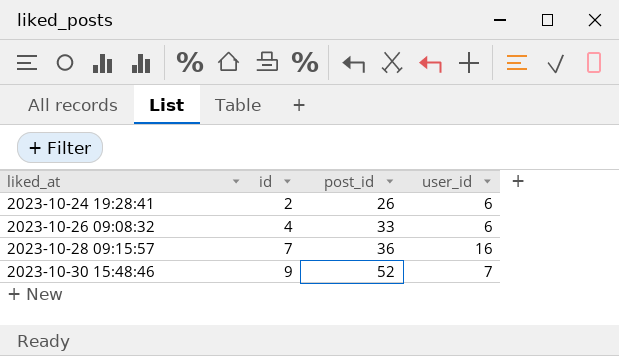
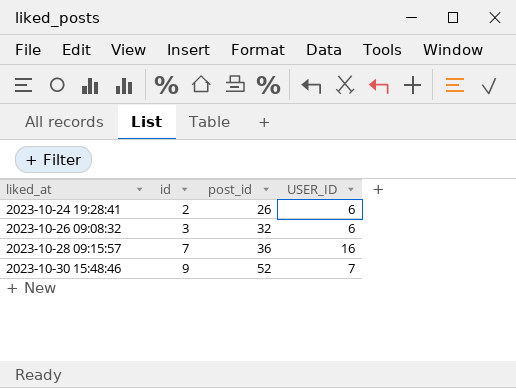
column name: user_id -> USER_ID
2023-10-26 09:08:32 | id: 4 -> 3
2023-10-26 09:08:32 | post_id: 33 -> 32

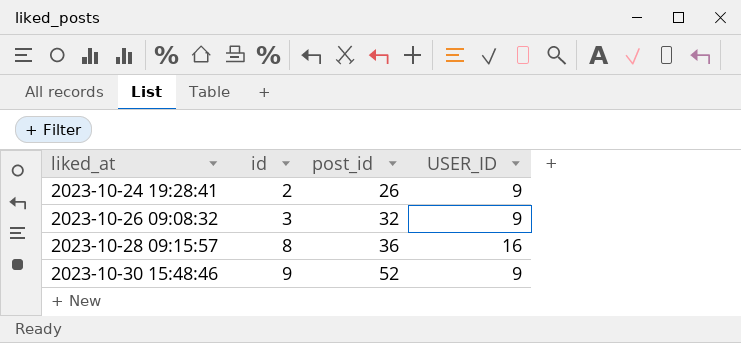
2023-10-24 19:28:41 | USER_ID: 6 -> 9
2023-10-26 09:08:32 | USER_ID: 6 -> 9
2023-10-28 09:15:57 | id: 7 -> 8
2023-10-30 15:48:46 | USER_ID: 7 -> 9

